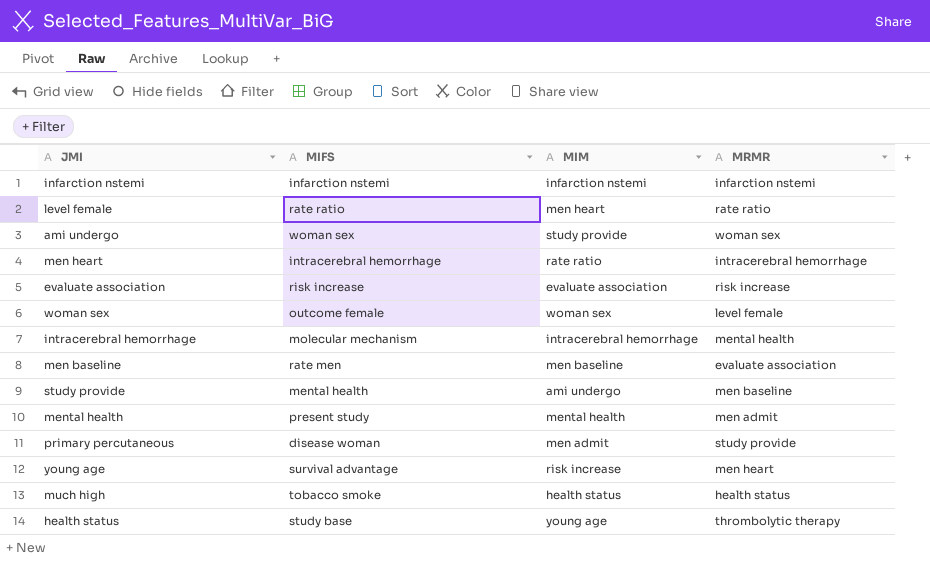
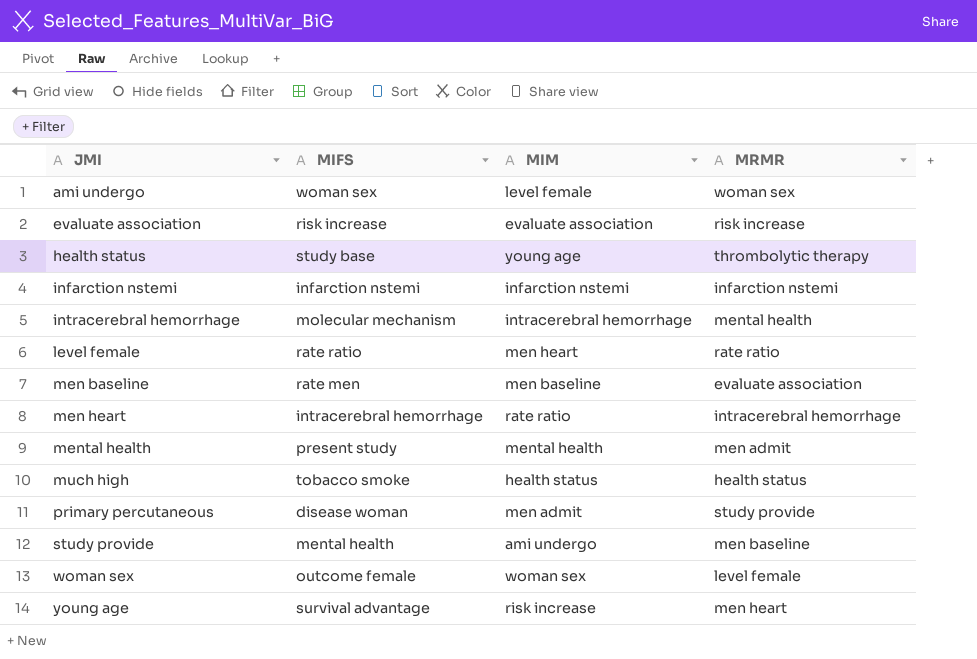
row order: none -> JMI ascending
ami undergo | MIM: study provide -> level female

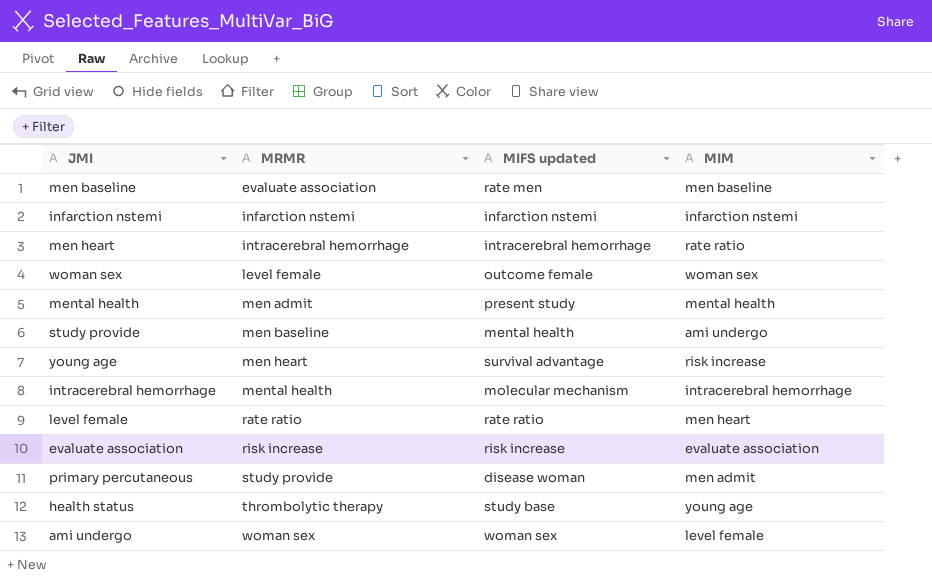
row order: JMI ascending -> MRMR ascending
column MRMR | position: 4 -> 2
column name: MIFS -> MIFS updated
row much high: tobacco smoke | health status | health status -> none

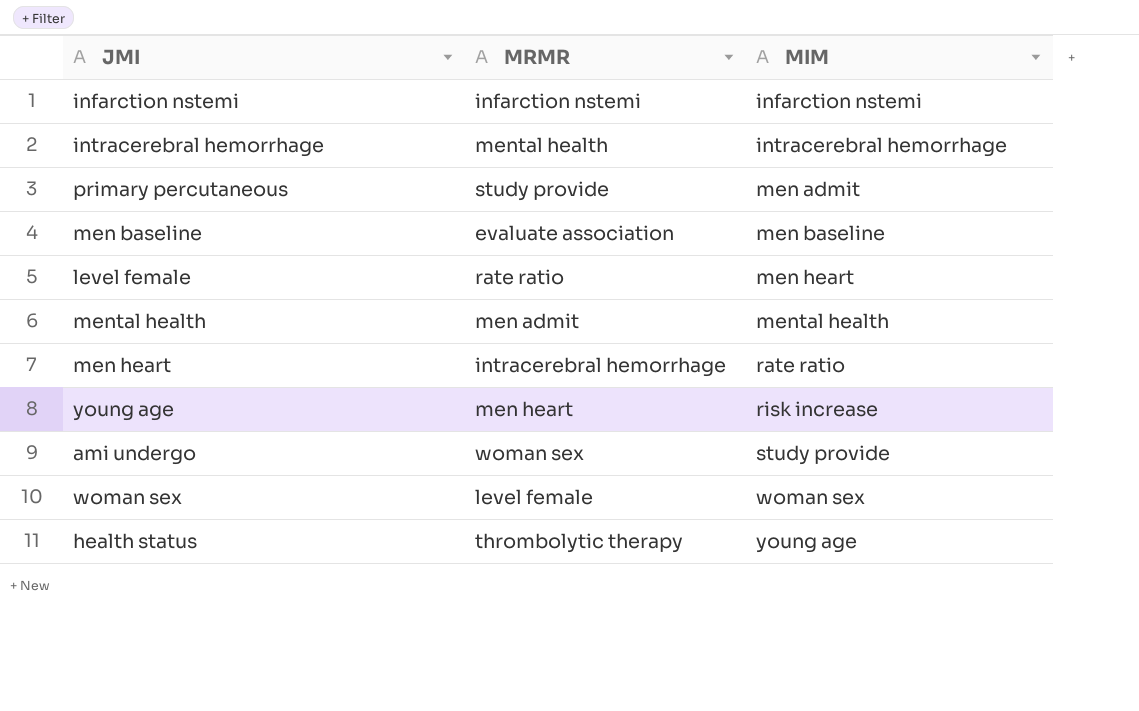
row order: MRMR ascending -> MIM ascending
column MIFS updated | position: 3 -> none
row study provide: men baseline | mental health | ami undergo -> none
row evaluate association: risk increase | risk increase | evaluate association -> none
ami undergo | MIM: level female -> study provide

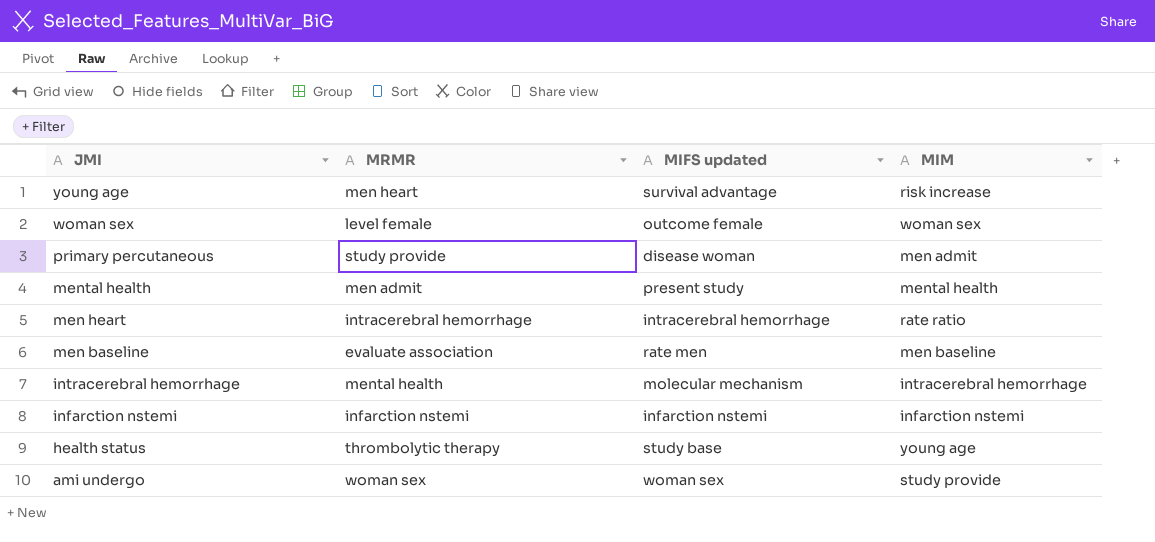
row order: MIM ascending -> JMI descending
column MIFS updated | position: none -> 3
row level female: rate ratio | men heart -> none

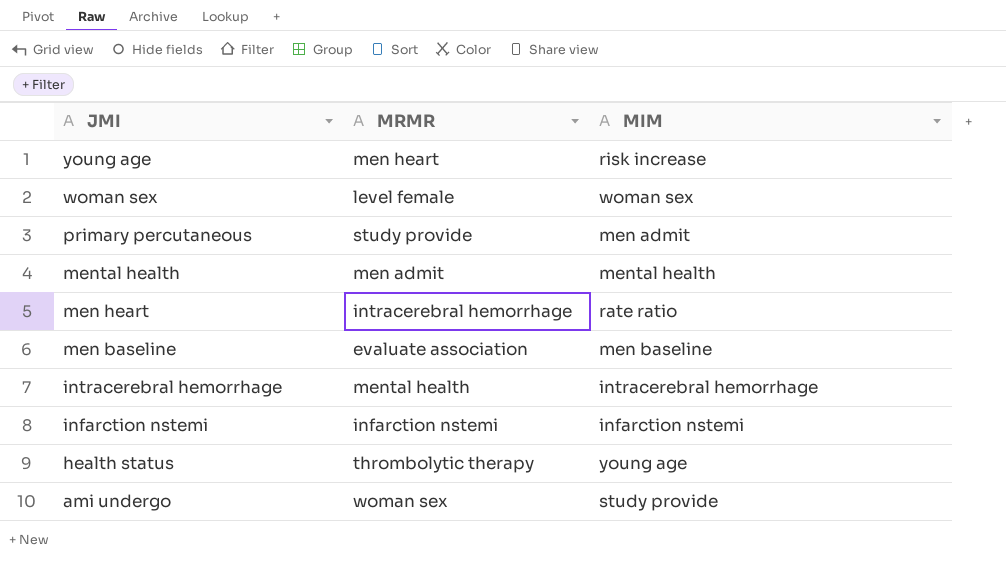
column MIFS updated | position: 3 -> none

